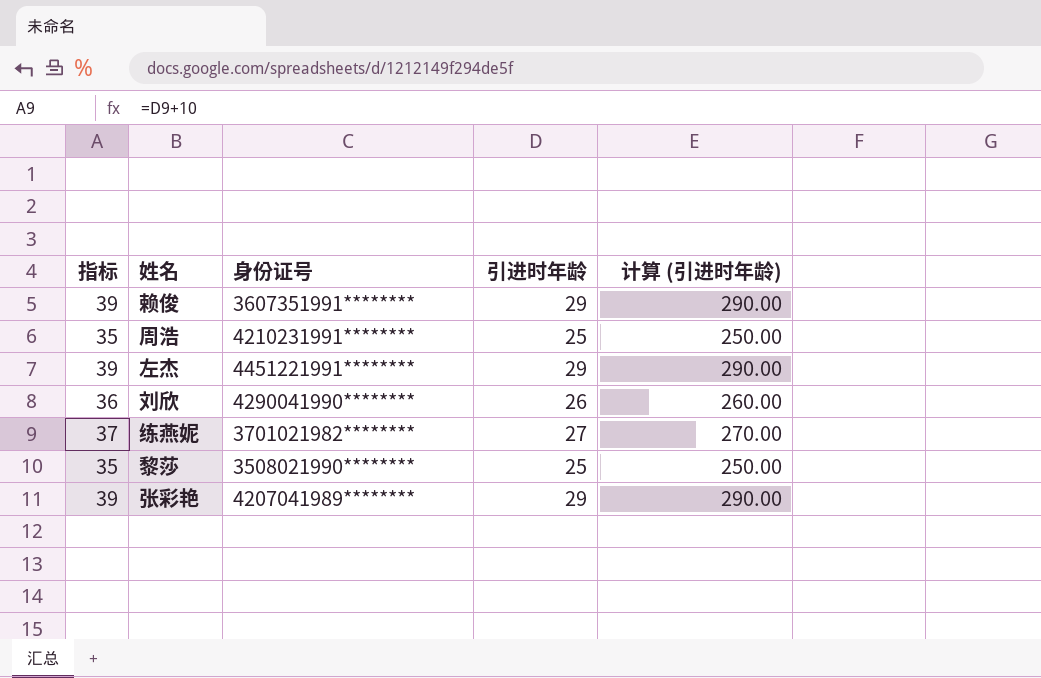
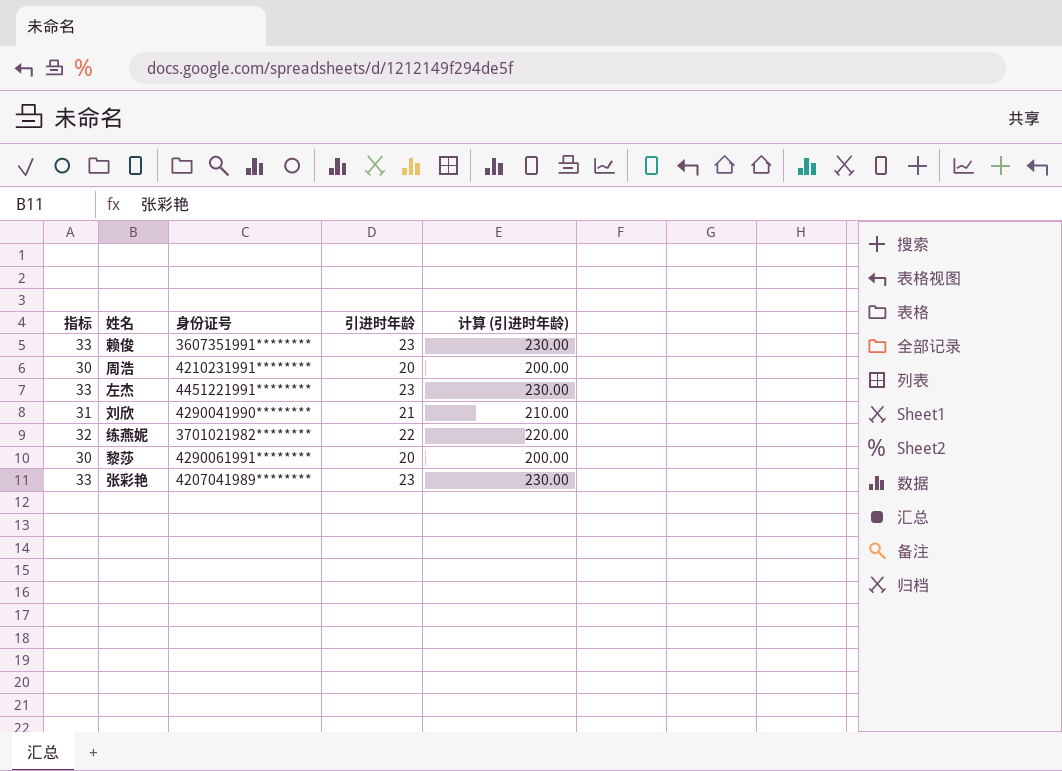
赖俊 | 指标: 39 -> 33
赖俊 | 引进时年龄: 29 -> 23
赖俊 | 计算 (引进时年龄): 290.00 -> 230.00
周浩 | 指标: 35 -> 30
周浩 | 引进时年龄: 25 -> 20
周浩 | 计算 (引进时年龄): 250.00 -> 200.00
左杰 | 指标: 39 -> 33
左杰 | 引进时年龄: 29 -> 23
左杰 | 计算 (引进时年龄): 290.00 -> 230.00
刘欣 | 指标: 36 -> 31
刘欣 | 引进时年龄: 26 -> 21
刘欣 | 计算 (引进时年龄): 260.00 -> 210.00
练燕妮 | 指标: 37 -> 32
练燕妮 | 引进时年龄: 27 -> 22
练燕妮 | 计算 (引进时年龄): 270.00 -> 220.00
黎莎 | 指标: 35 -> 30
黎莎 | 身份证号: 3508021990******** -> 4290061991********
黎莎 | 引进时年龄: 25 -> 20
黎莎 | 计算 (引进时年龄): 250.00 -> 200.00
张彩艳 | 指标: 39 -> 33
张彩艳 | 引进时年龄: 29 -> 23
张彩艳 | 计算 (引进时年龄): 290.00 -> 230.00

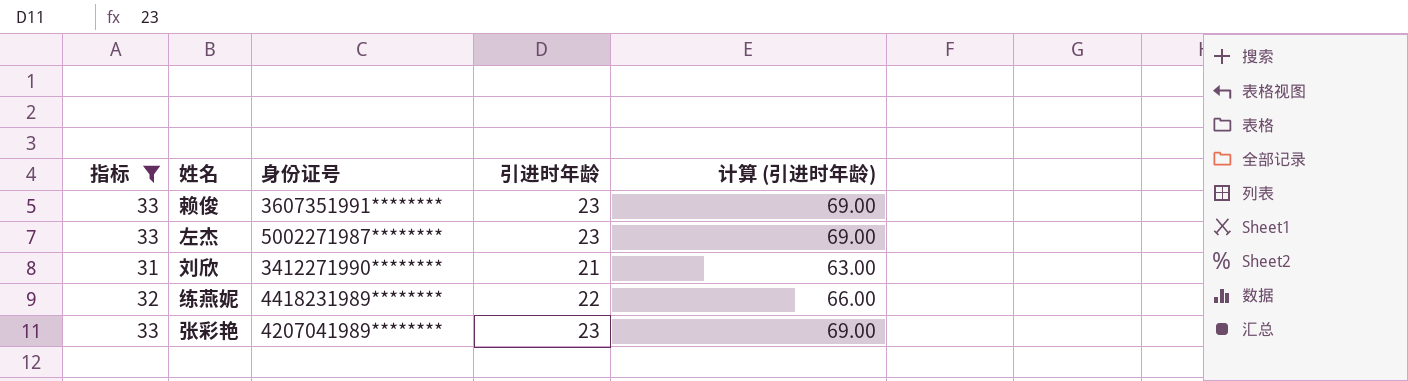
filter: none -> 指标 != 30
column 计算 (引进时年龄) | formula: [引进时年龄] * 10 -> [引进时年龄] * 3
左杰 | 身份证号: 4451221991******** -> 5002271987********
刘欣 | 身份证号: 4290041990******** -> 3412271990********
练燕妮 | 身份证号: 3701021982******** -> 4418231989********

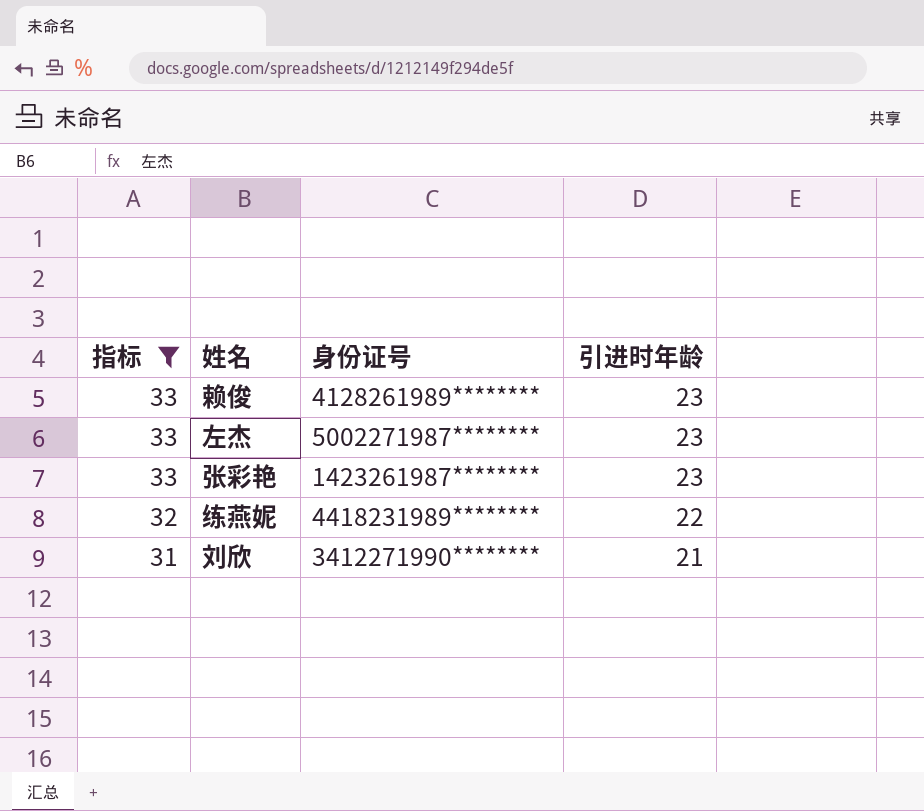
row order: none -> 指标 descending
column 计算 (引进时年龄) | formula: [引进时年龄] * 3 -> none
赖俊 | 身份证号: 3607351991******** -> 4128261989********
张彩艳 | 身份证号: 4207041989******** -> 1423261987********

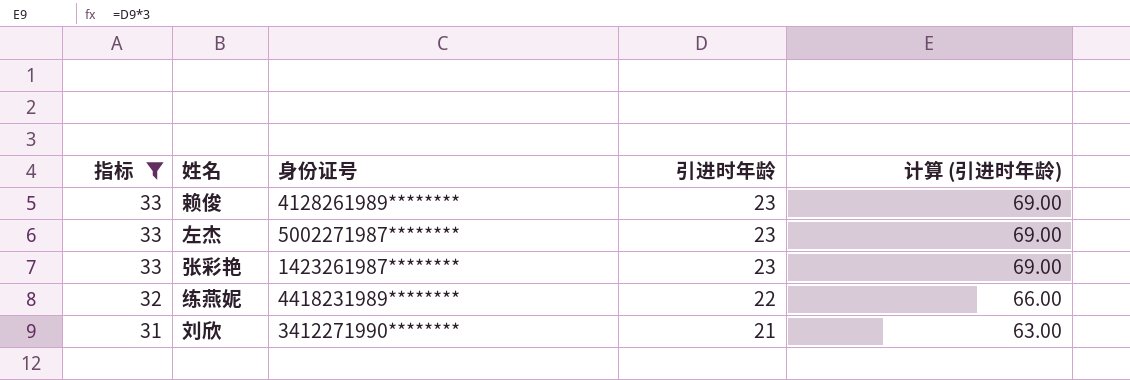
column 计算 (引进时年龄) | formula: none -> [引进时年龄] * 3

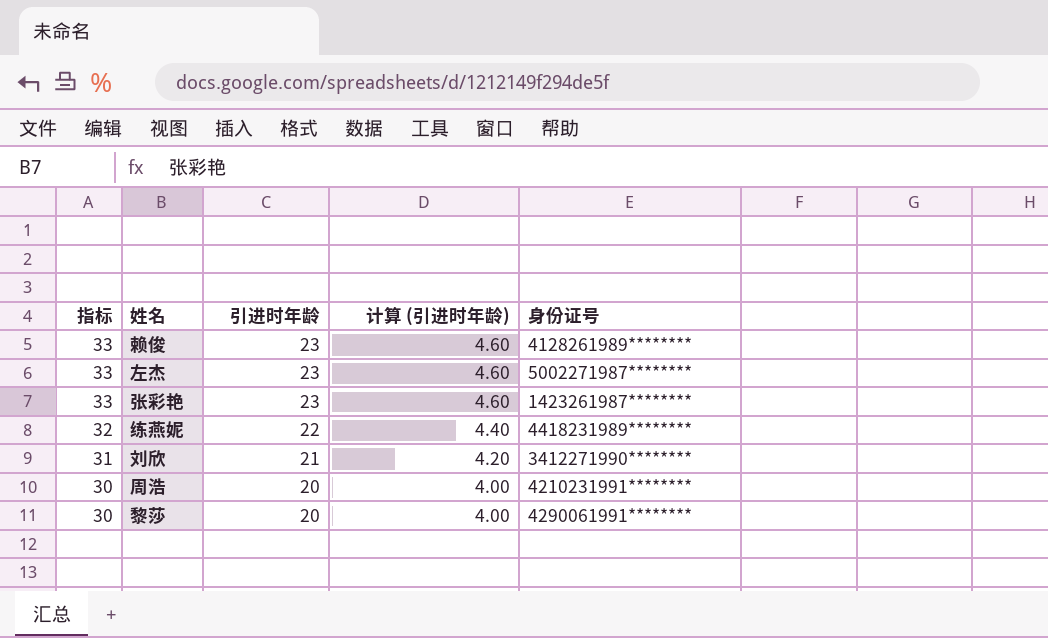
filter: 指标 != 30 -> none
column 计算 (引进时年龄) | formula: [引进时年龄] * 3 -> [引进时年龄] * 0.2
column 身份证号 | position: 3 -> 5

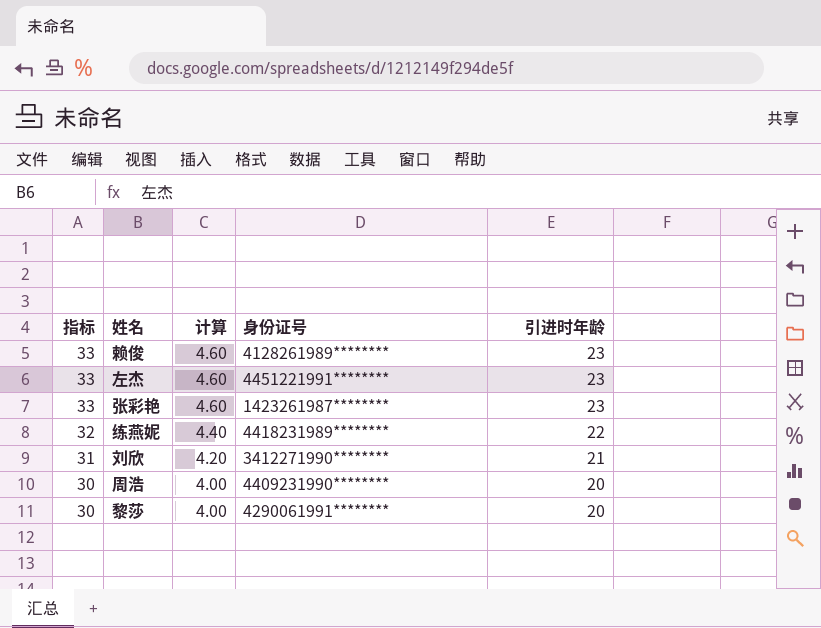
column name: 计算 (引进时年龄) -> 计算
column 引进时年龄 | position: 3 -> 5
左杰 | 身份证号: 5002271987******** -> 4451221991********
周浩 | 身份证号: 4210231991******** -> 4409231990********

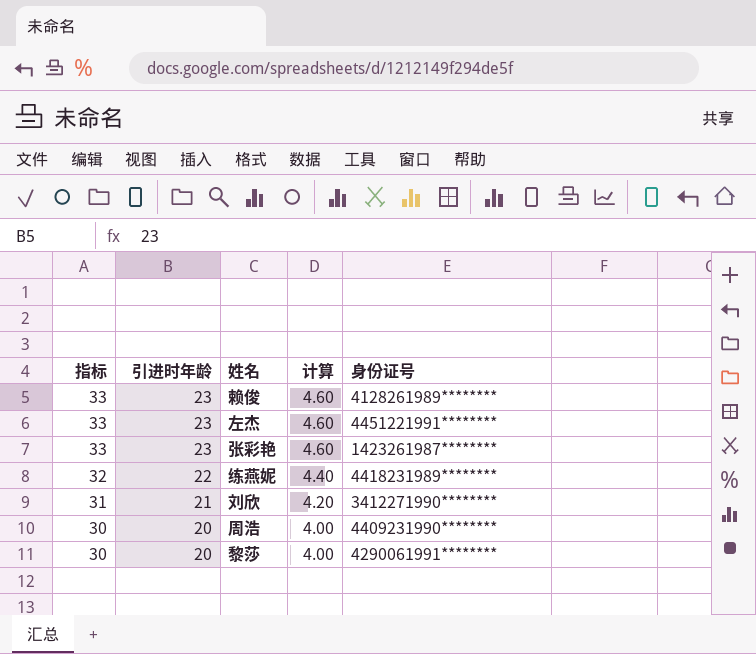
column 引进时年龄 | position: 5 -> 2

